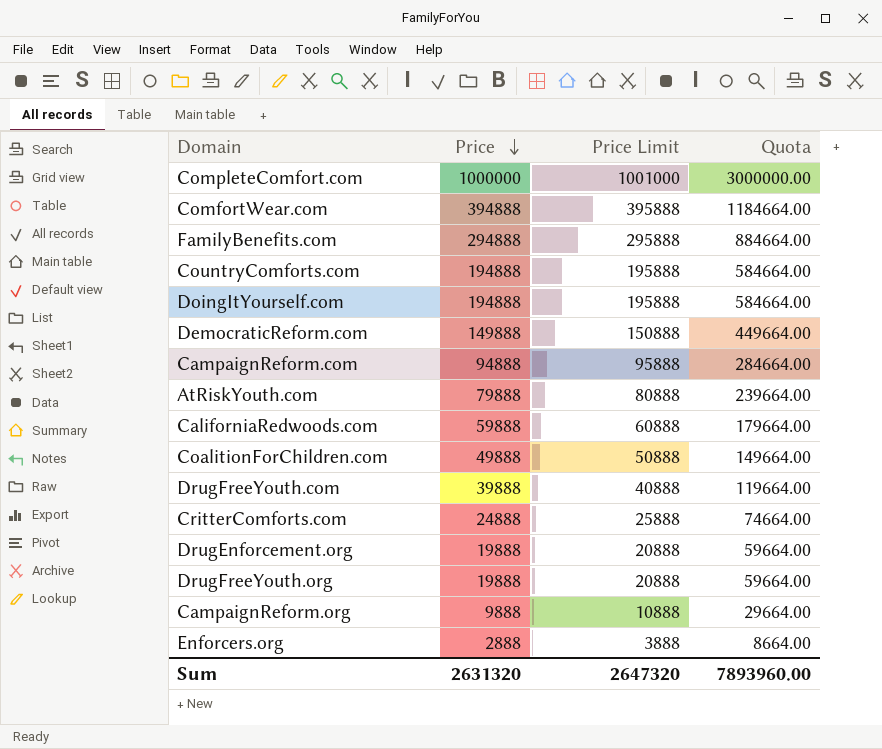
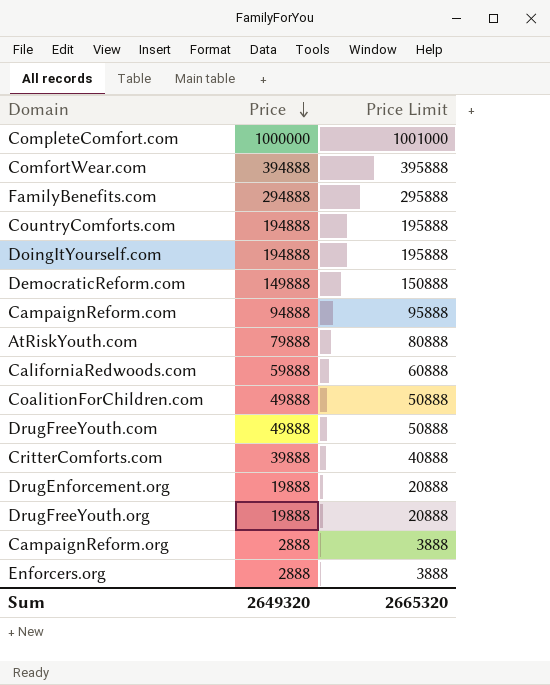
column Quota | formula: [Price] * 3 -> none
DrugFreeYouth.com | Price: 39888 -> 49888
DrugFreeYouth.com | Price Limit: 40888 -> 50888
CritterComforts.com | Price: 24888 -> 39888
CritterComforts.com | Price Limit: 25888 -> 40888
CampaignReform.org | Price: 9888 -> 2888
CampaignReform.org | Price Limit: 10888 -> 3888
Sum | Price: 2631320 -> 2649320
Sum | Price Limit: 2647320 -> 2665320

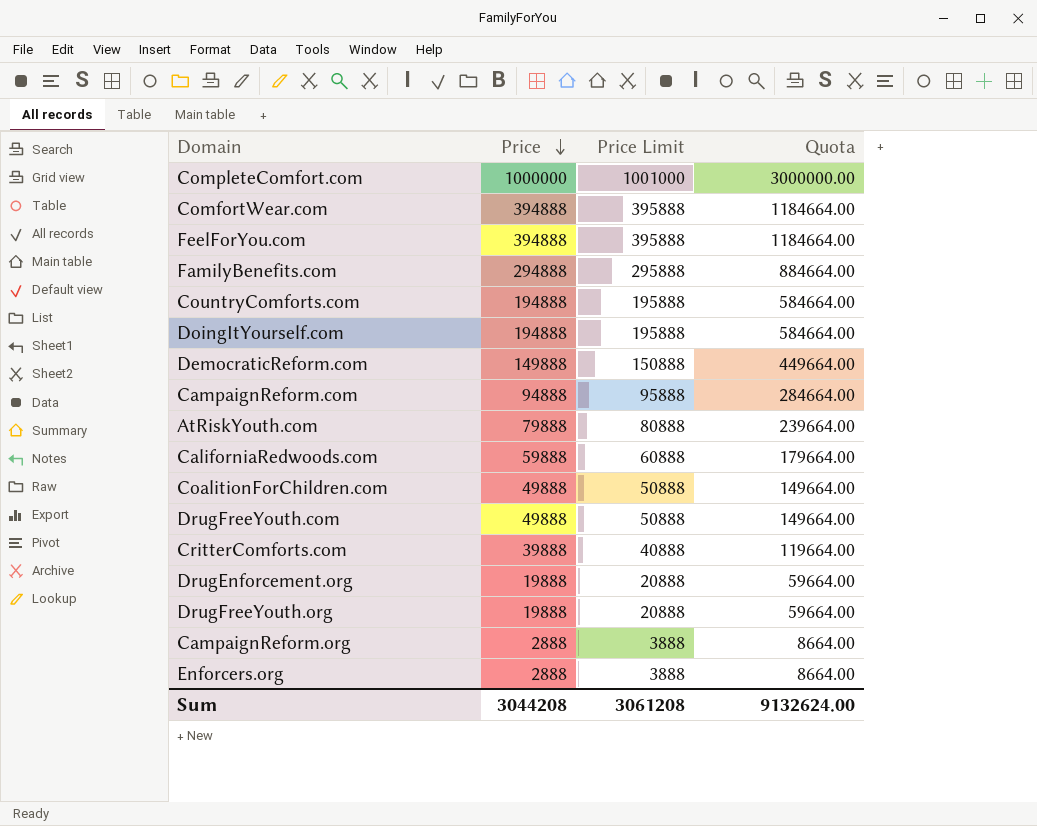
column Quota | formula: none -> [Price] * 3
row FeelForYou.com: none -> 394888 | 395888 | 1184664.00
Sum | Price: 2649320 -> 3044208
Sum | Price Limit: 2665320 -> 3061208

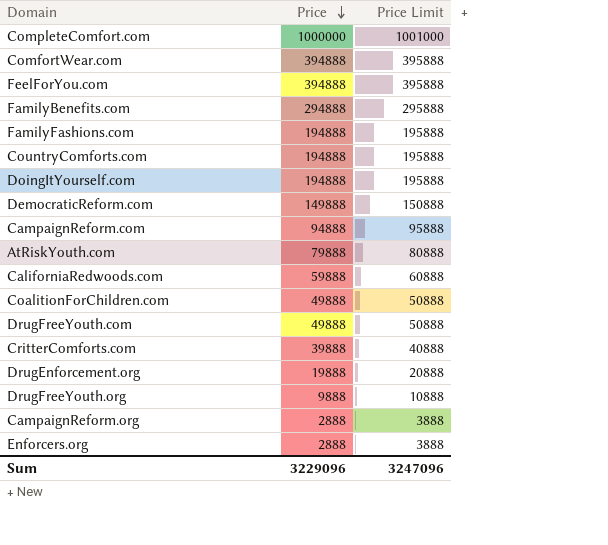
column Quota | formula: [Price] * 3 -> none
row FamilyFashions.com: none -> 194888 | 195888
DrugFreeYouth.org | Price: 19888 -> 9888
DrugFreeYouth.org | Price Limit: 20888 -> 10888
Sum | Price: 3044208 -> 3229096
Sum | Price Limit: 3061208 -> 3247096

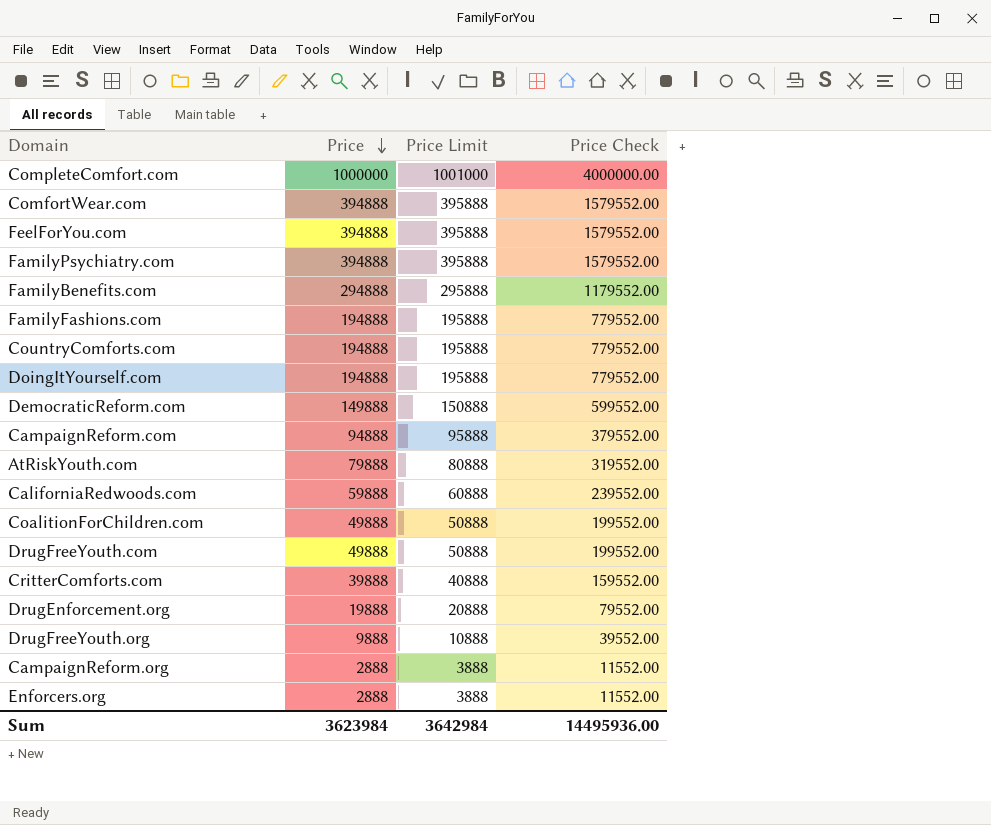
column Price Check | formula: none -> [Price] * 4
row FamilyPsychiatry.com: none -> 394888 | 395888 | 1579552.00
Sum | Price: 3229096 -> 3623984
Sum | Price Limit: 3247096 -> 3642984

